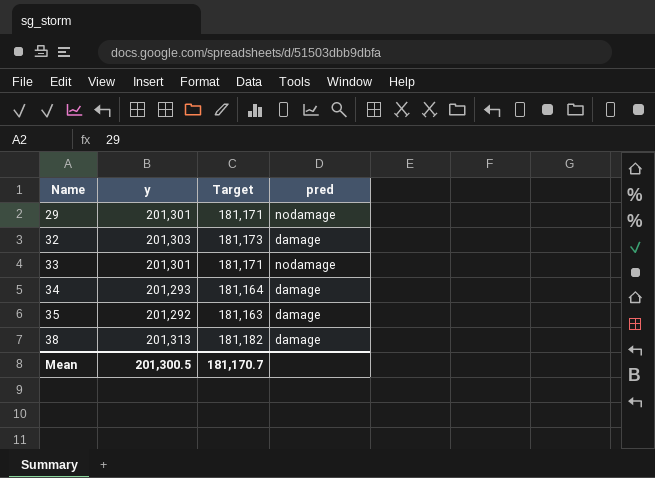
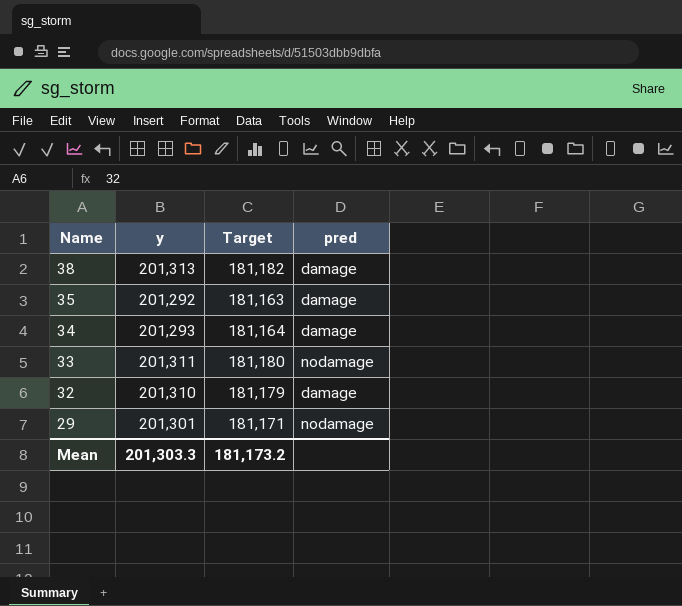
row order: Name ascending -> Name descending
33 | y: 201,301 -> 201,311
33 | Target: 181,171 -> 181,180
32 | y: 201,303 -> 201,310
32 | Target: 181,173 -> 181,179
Mean | y: 201,300.5 -> 201,303.3
Mean | Target: 181,170.7 -> 181,173.2

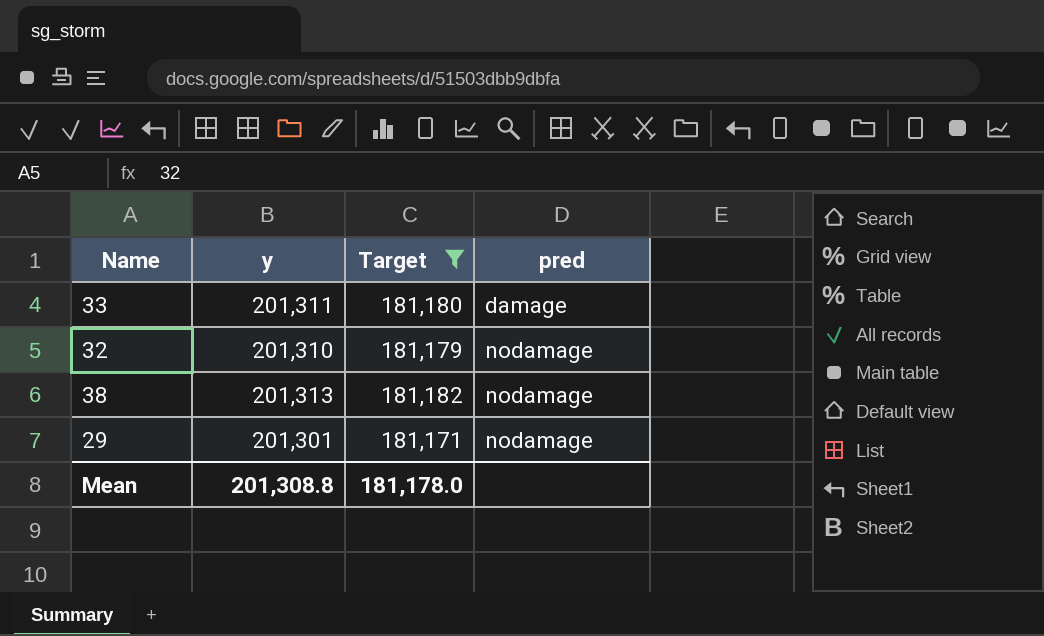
filter: none -> Target >= 181,171
row order: Name descending -> pred ascending
33 | pred: nodamage -> damage
32 | pred: damage -> nodamage
38 | pred: damage -> nodamage
Mean | y: 201,303.3 -> 201,308.8
Mean | Target: 181,173.2 -> 181,178.0

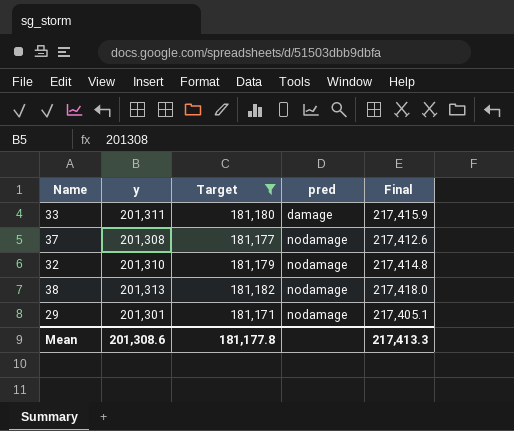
column Final | formula: none -> [y] * 1.08
row 37: none -> 201,308 | 181,177 | nodamage | 217,412.6
Mean | y: 201,308.8 -> 201,308.6
Mean | Target: 181,178.0 -> 181,177.8

